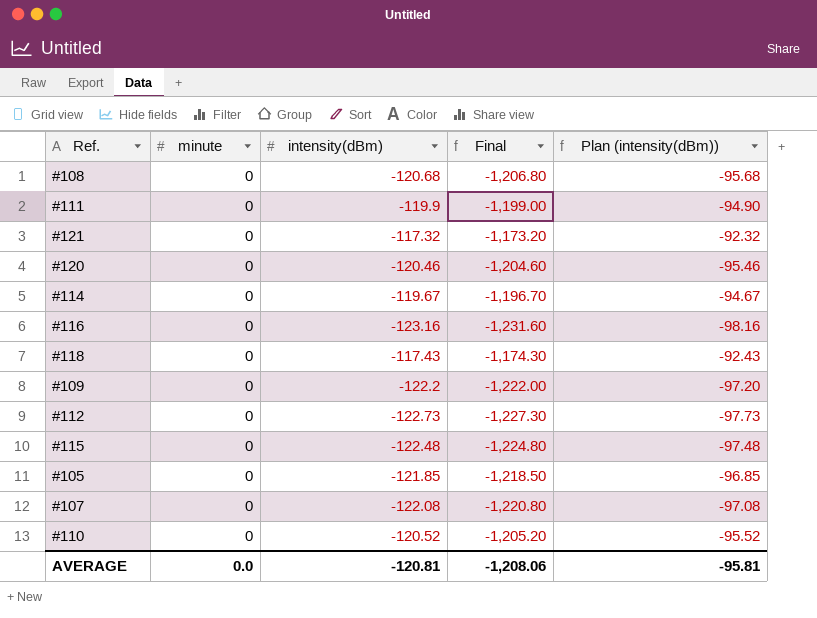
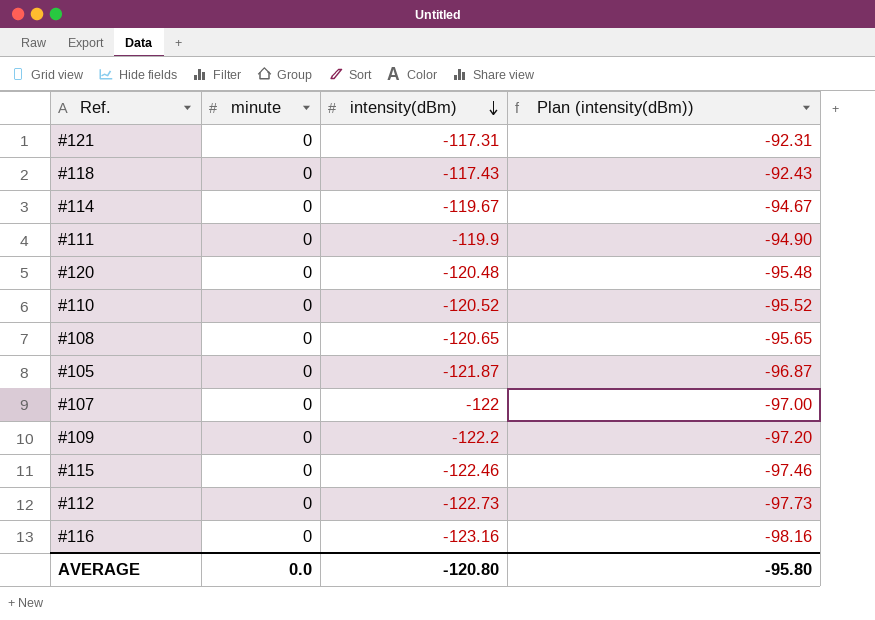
row order: none -> intensity(dBm) descending
column Final | formula: [intensity(dBm)] * 10 -> none
#121 | intensity(dBm): -117.32 -> -117.31
#121 | Plan (intensity(dBm)): -92.32 -> -92.31
#120 | intensity(dBm): -120.46 -> -120.48
#120 | Plan (intensity(dBm)): -95.46 -> -95.48
#108 | intensity(dBm): -120.68 -> -120.65
#108 | Plan (intensity(dBm)): -95.68 -> -95.65
#105 | intensity(dBm): -121.85 -> -121.87
#105 | Plan (intensity(dBm)): -96.85 -> -96.87
#107 | intensity(dBm): -122.08 -> -122
#107 | Plan (intensity(dBm)): -97.08 -> -97.00
#115 | intensity(dBm): -122.48 -> -122.46
#115 | Plan (intensity(dBm)): -97.48 -> -97.46
AVERAGE | intensity(dBm): -120.81 -> -120.80
AVERAGE | Plan (intensity(dBm)): -95.81 -> -95.80

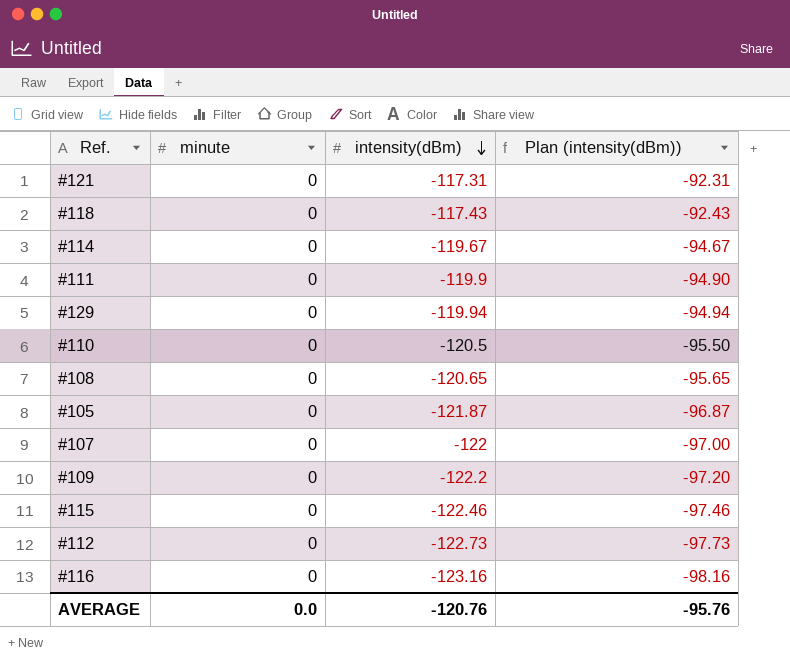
row #120: 0 | -120.48 | -95.48 -> none
row #129: none -> 0 | -119.94 | -94.94
#110 | intensity(dBm): -120.52 -> -120.5
#110 | Plan (intensity(dBm)): -95.52 -> -95.50
AVERAGE | intensity(dBm): -120.80 -> -120.76
AVERAGE | Plan (intensity(dBm)): -95.80 -> -95.76

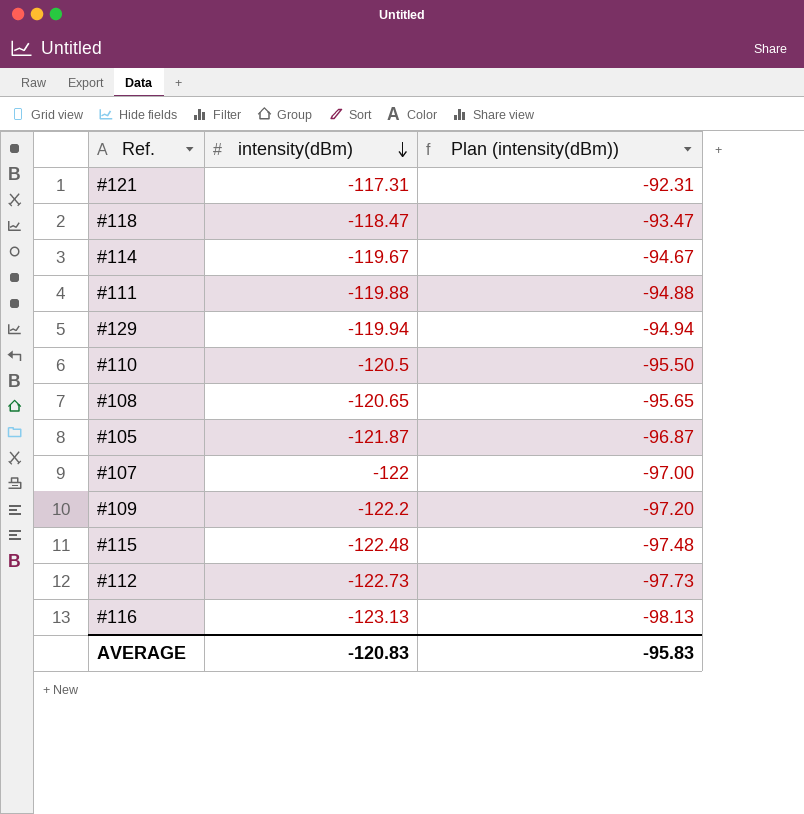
column minute | position: 2 -> none
#118 | intensity(dBm): -117.43 -> -118.47
#118 | Plan (intensity(dBm)): -92.43 -> -93.47
#111 | intensity(dBm): -119.9 -> -119.88
#111 | Plan (intensity(dBm)): -94.90 -> -94.88
#115 | intensity(dBm): -122.46 -> -122.48
#115 | Plan (intensity(dBm)): -97.46 -> -97.48
#116 | intensity(dBm): -123.16 -> -123.13
#116 | Plan (intensity(dBm)): -98.16 -> -98.13
AVERAGE | intensity(dBm): -120.76 -> -120.83
AVERAGE | Plan (intensity(dBm)): -95.76 -> -95.83

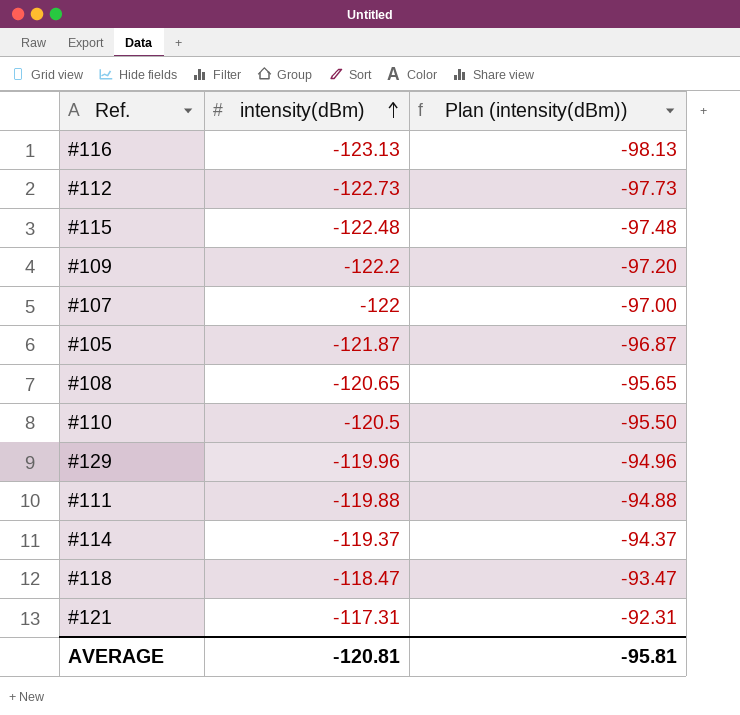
row order: intensity(dBm) descending -> intensity(dBm) ascending
#129 | intensity(dBm): -119.94 -> -119.96
#129 | Plan (intensity(dBm)): -94.94 -> -94.96
#114 | intensity(dBm): -119.67 -> -119.37
#114 | Plan (intensity(dBm)): -94.67 -> -94.37
AVERAGE | intensity(dBm): -120.83 -> -120.81
AVERAGE | Plan (intensity(dBm)): -95.83 -> -95.81

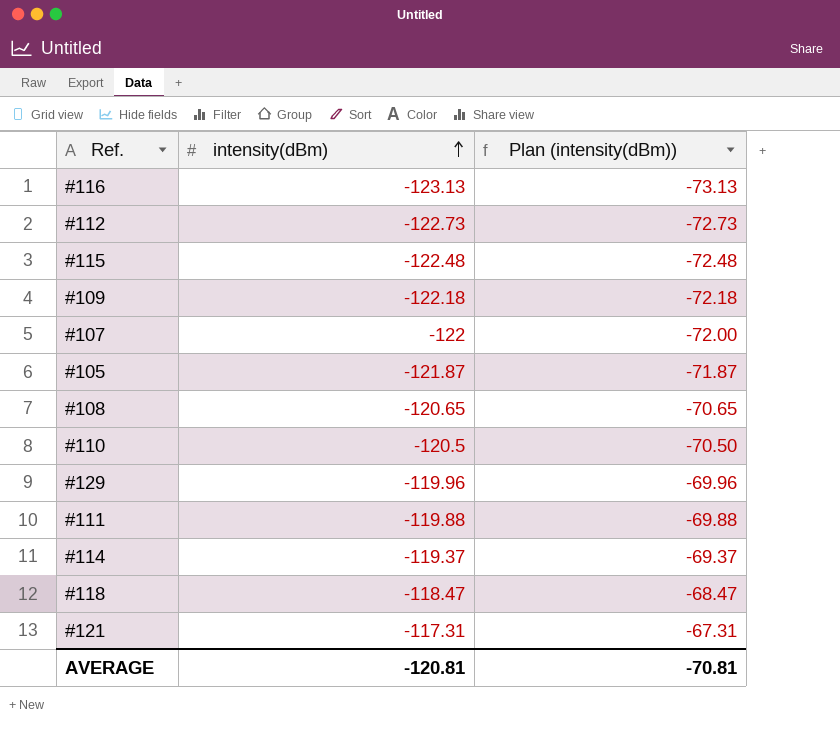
column Plan (intensity(dBm)) | formula: [intensity(dBm)] + 25 -> [intensity(dBm)] + 50
#109 | intensity(dBm): -122.2 -> -122.18
AVERAGE | Plan (intensity(dBm)): -95.81 -> -70.81

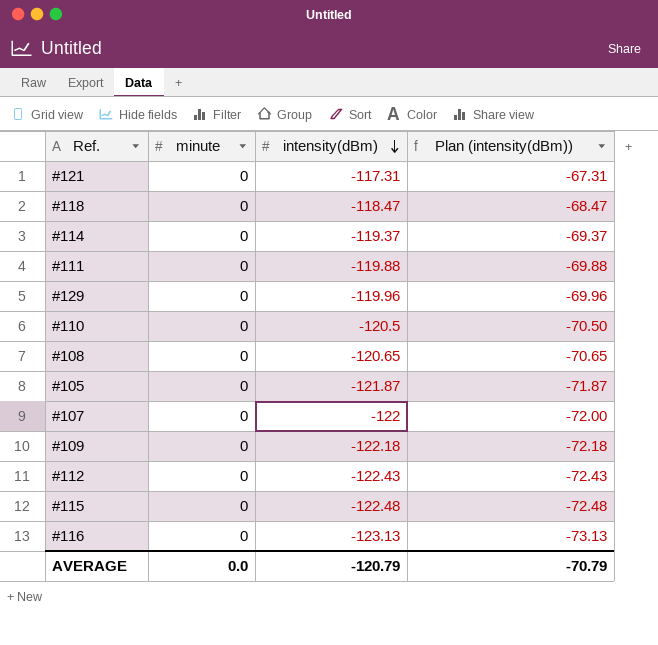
row order: intensity(dBm) ascending -> intensity(dBm) descending
column minute | position: none -> 2
#112 | intensity(dBm): -122.73 -> -122.43
#112 | Plan (intensity(dBm)): -72.73 -> -72.43
AVERAGE | intensity(dBm): -120.81 -> -120.79
AVERAGE | Plan (intensity(dBm)): -70.81 -> -70.79

